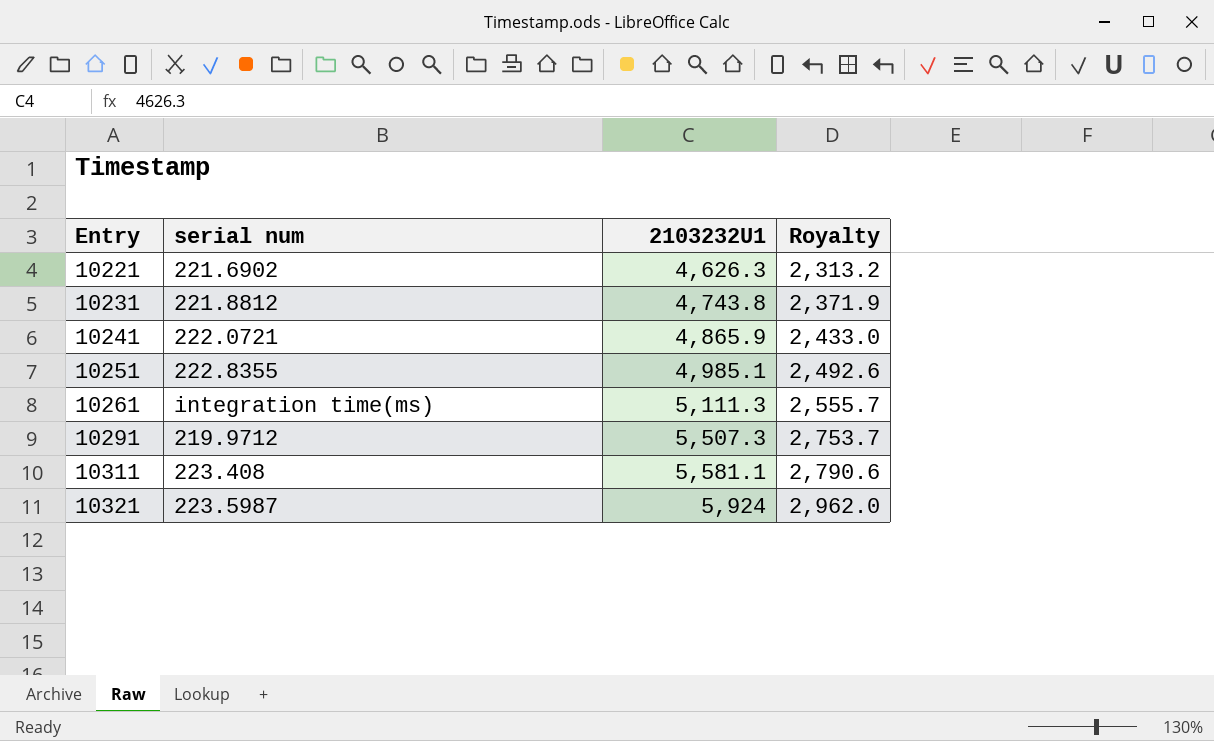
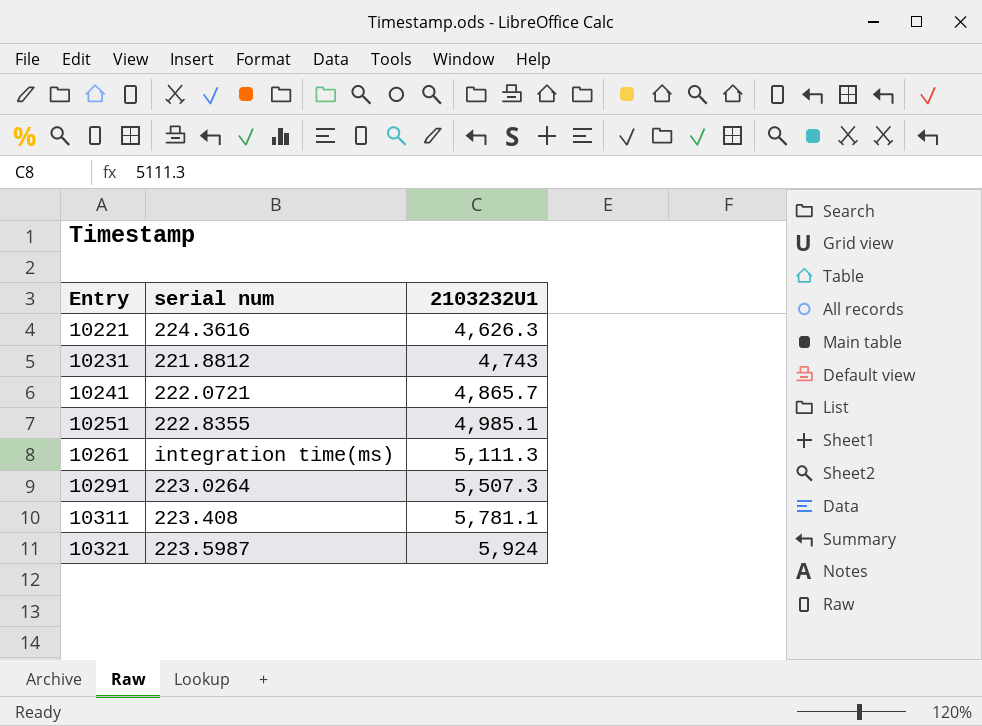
column Royalty | formula: [2103232U1] * 0.5 -> none
10221 | serial num: 221.6902 -> 224.3616
10231 | 2103232U1: 4,743.8 -> 4,743
10241 | 2103232U1: 4,865.9 -> 4,865.7
10291 | serial num: 219.9712 -> 223.0264
10311 | 2103232U1: 5,581.1 -> 5,781.1

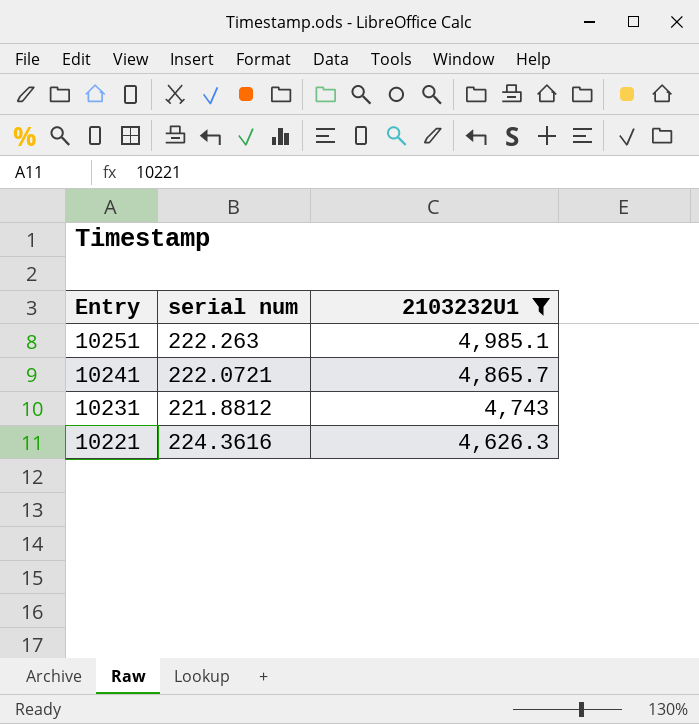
filter: none -> 2103232U1 <= 4,985.1
row order: Entry ascending -> Entry descending
10251 | serial num: 222.8355 -> 222.263

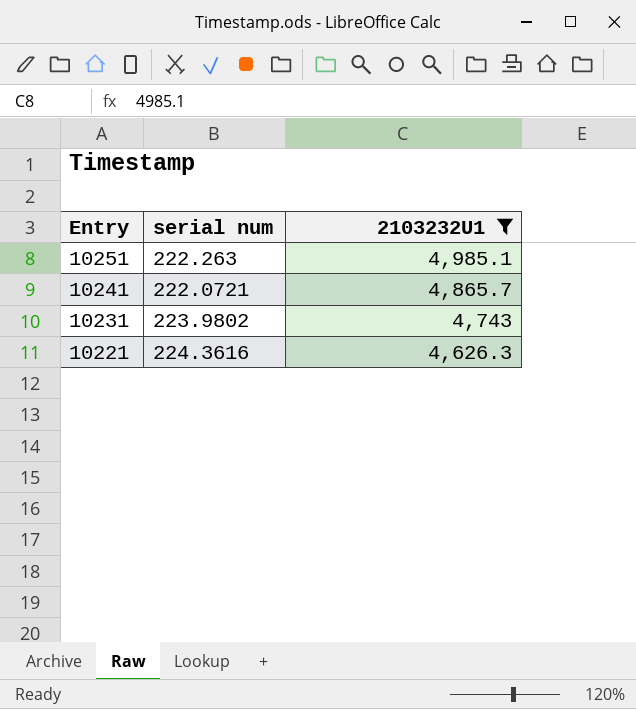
10231 | serial num: 221.8812 -> 223.9802

